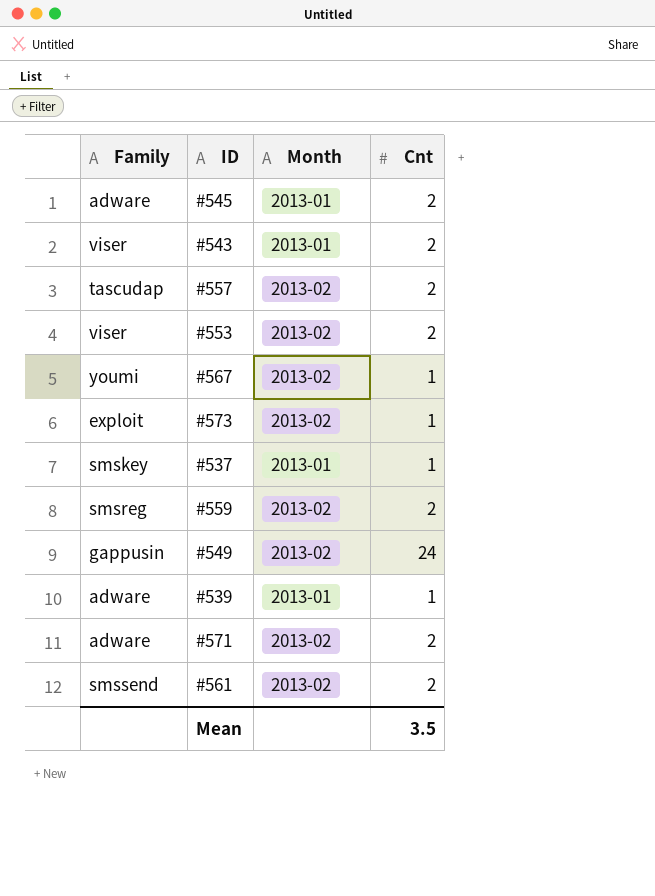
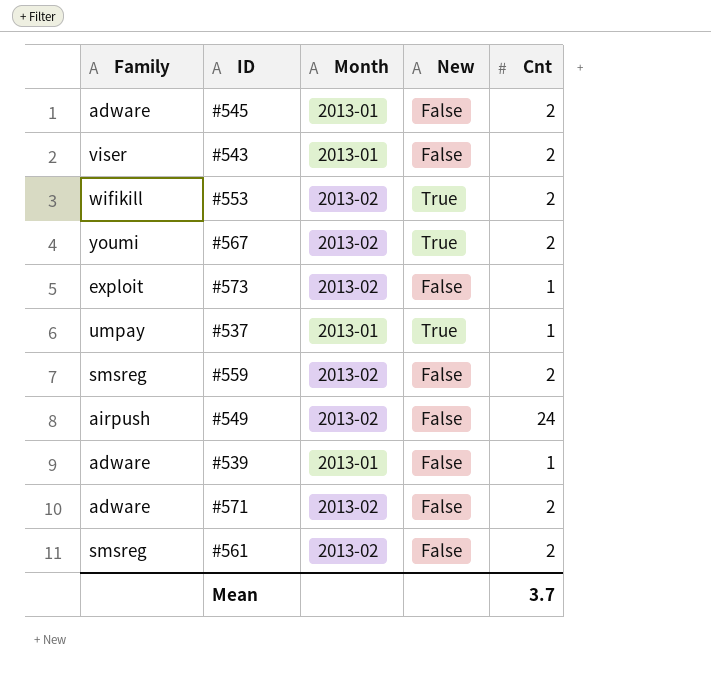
column New | position: none -> 4
row #557: tascudap | 2013-02 | 2 -> none
#553 | Family: viser -> wifikill
#567 | Cnt: 1 -> 2
#537 | Family: smskey -> umpay
#549 | Family: gappusin -> airpush
#561 | Family: smssend -> smsreg
Mean | Cnt: 3.5 -> 3.7

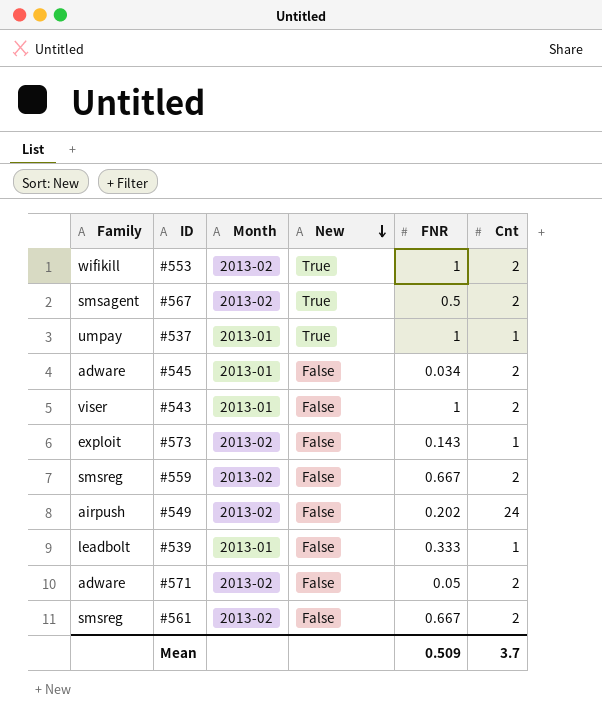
row order: none -> New descending
column FNR | position: none -> 5
#567 | Family: youmi -> smsagent
#539 | Family: adware -> leadbolt

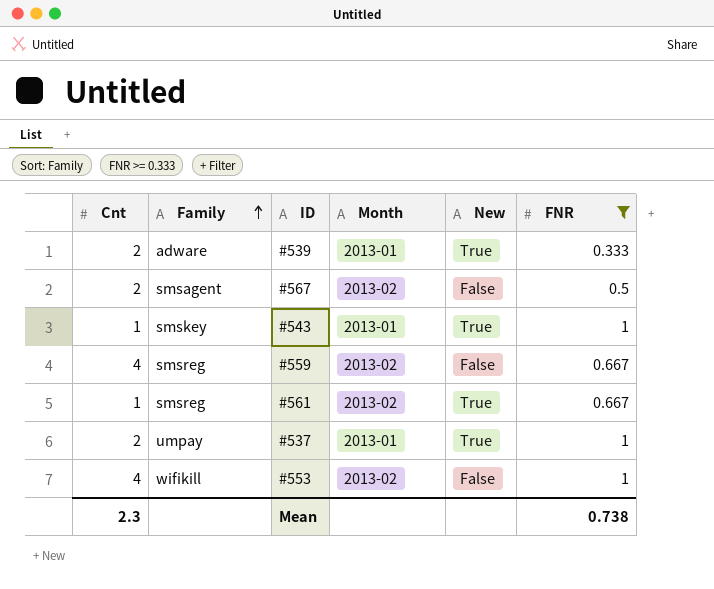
filter: none -> FNR >= 0.333
row order: New descending -> Family ascending
column Cnt | position: 6 -> 1
#539 | Cnt: 1 -> 2
#539 | Family: leadbolt -> adware
#539 | New: False -> True
#567 | New: True -> False
#543 | Cnt: 2 -> 1
#543 | Family: viser -> smskey
#543 | New: False -> True
#559 | Cnt: 2 -> 4
#561 | Cnt: 2 -> 1
#561 | New: False -> True
#537 | Cnt: 1 -> 2
#553 | Cnt: 2 -> 4
#553 | New: True -> False
Mean | Cnt: 3.7 -> 2.3
Mean | FNR: 0.509 -> 0.738

